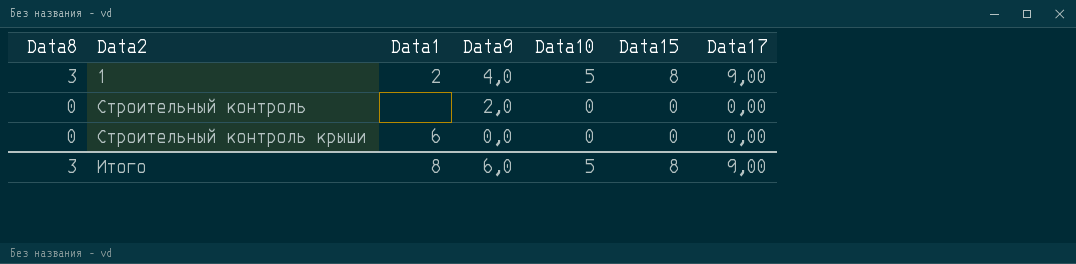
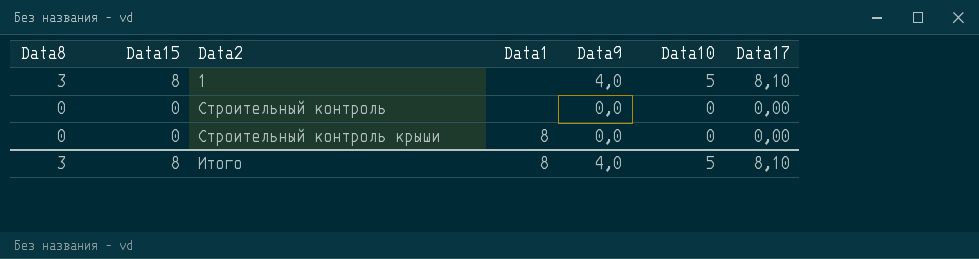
column Data15 | position: 6 -> 2
1 | Data1: 2 -> none
1 | Data17: 9,00 -> 8,10
Строительный контроль | Data9: 2,0 -> 0,0
Строительный контроль крыши | Data1: 6 -> 8
Итого | Data9: 6,0 -> 4,0
Итого | Data17: 9,00 -> 8,10

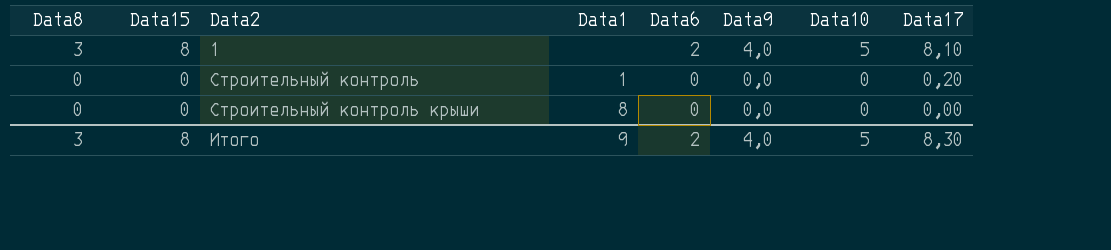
column Data6 | position: none -> 5
Строительный контроль | Data1: none -> 1
Строительный контроль | Data17: 0,00 -> 0,20
Итого | Data1: 8 -> 9
Итого | Data17: 8,10 -> 8,30

